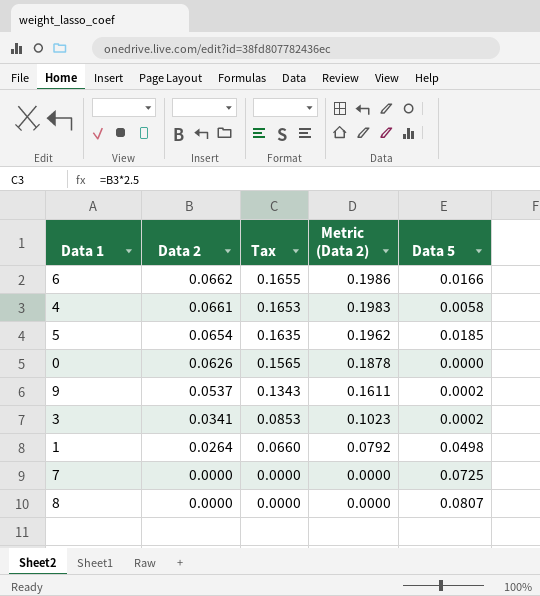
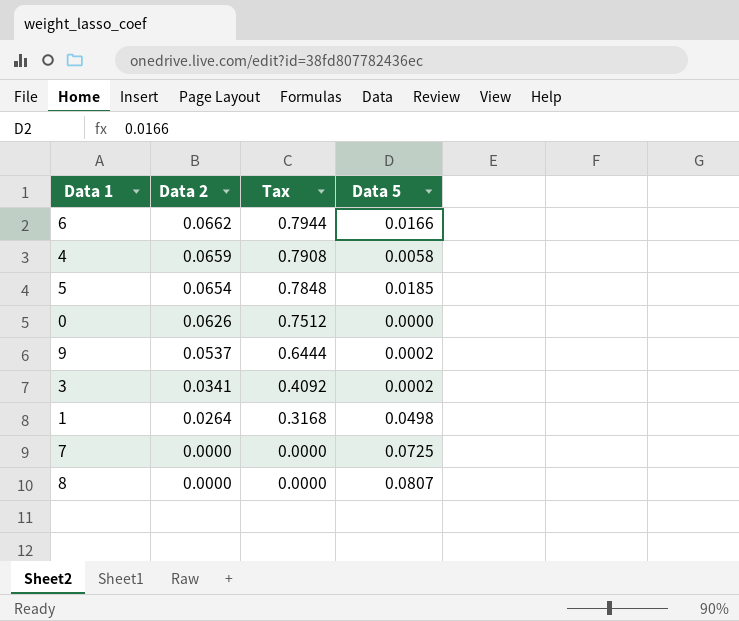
column Metric (Data 2) | formula: [Data 2] * 3 -> none
column Tax | formula: [Data 2] * 2.5 -> [Data 2] * 12
4 | Data 2: 0.0661 -> 0.0659

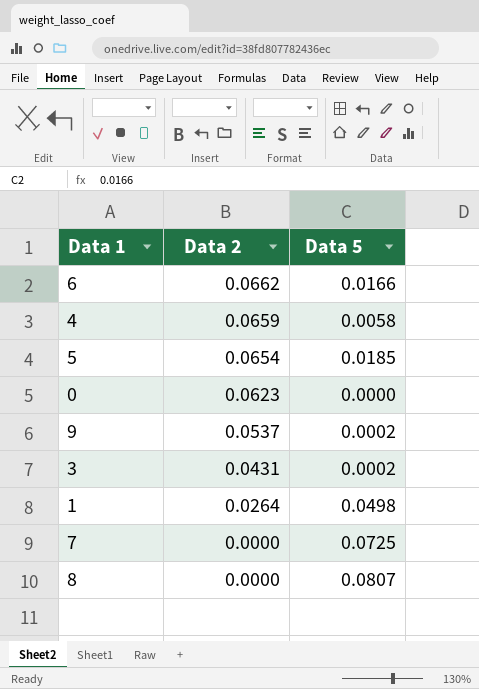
column Tax | formula: [Data 2] * 12 -> none
0 | Data 2: 0.0626 -> 0.0623
3 | Data 2: 0.0341 -> 0.0431

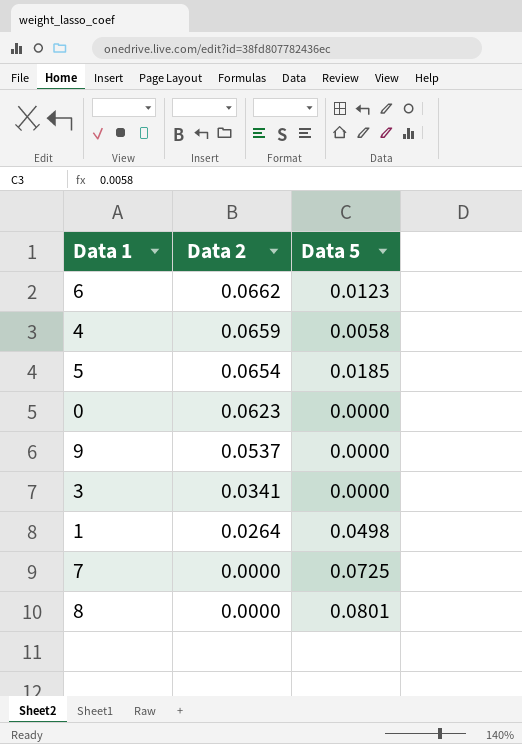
6 | Data 5: 0.0166 -> 0.0123
9 | Data 5: 0.0002 -> 0.0000
3 | Data 2: 0.0431 -> 0.0341
3 | Data 5: 0.0002 -> 0.0000
8 | Data 5: 0.0807 -> 0.0801

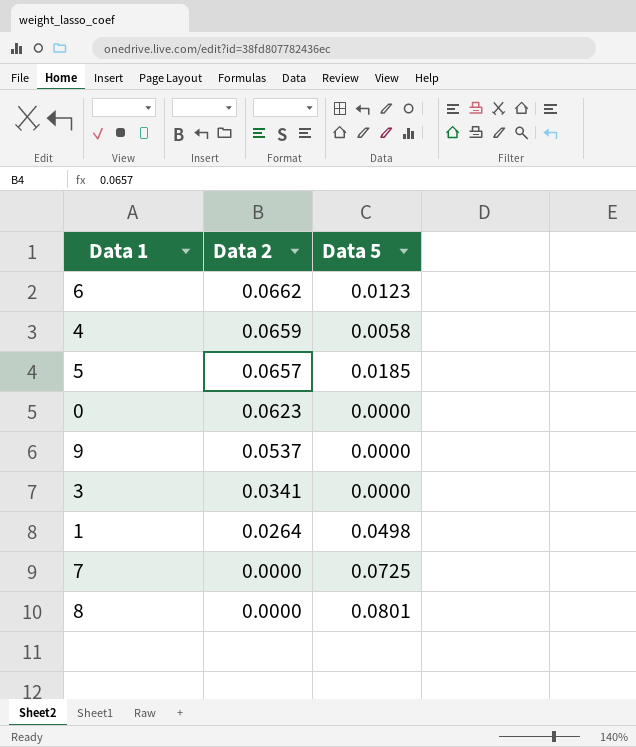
5 | Data 2: 0.0654 -> 0.0657

